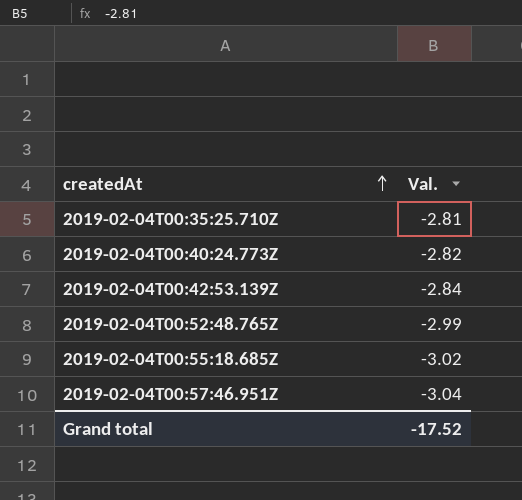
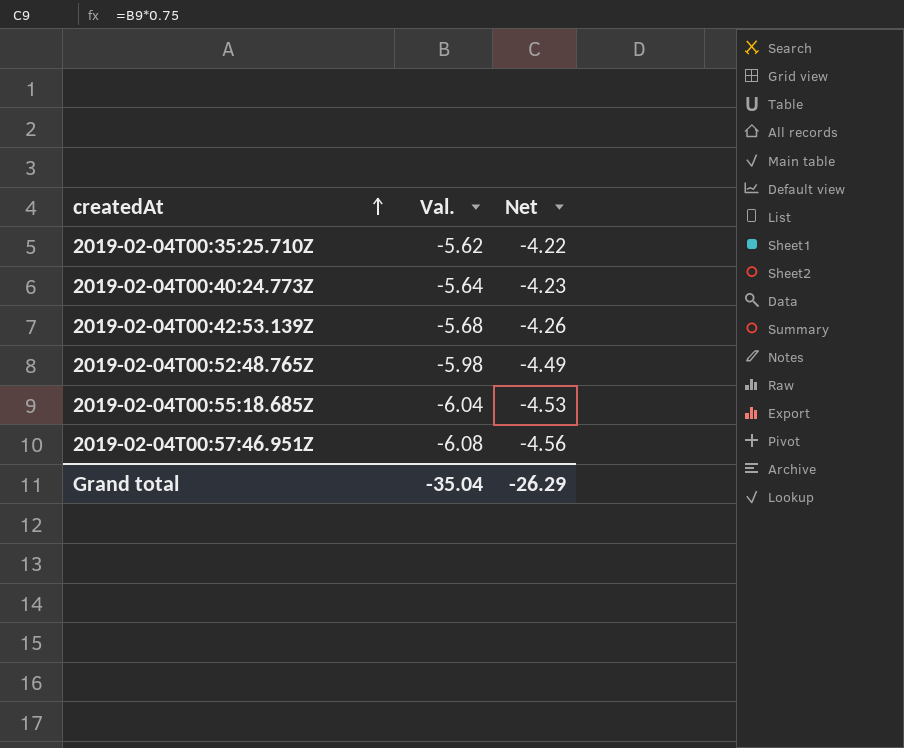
column Net | formula: none -> [Val.] * 0.75
2019-02-04T00:35:25.710Z | Val.: -2.81 -> -5.62
2019-02-04T00:40:24.773Z | Val.: -2.82 -> -5.64
2019-02-04T00:42:53.139Z | Val.: -2.84 -> -5.68
2019-02-04T00:52:48.765Z | Val.: -2.99 -> -5.98
2019-02-04T00:55:18.685Z | Val.: -3.02 -> -6.04
2019-02-04T00:57:46.951Z | Val.: -3.04 -> -6.08
Grand total | Val.: -17.52 -> -35.04

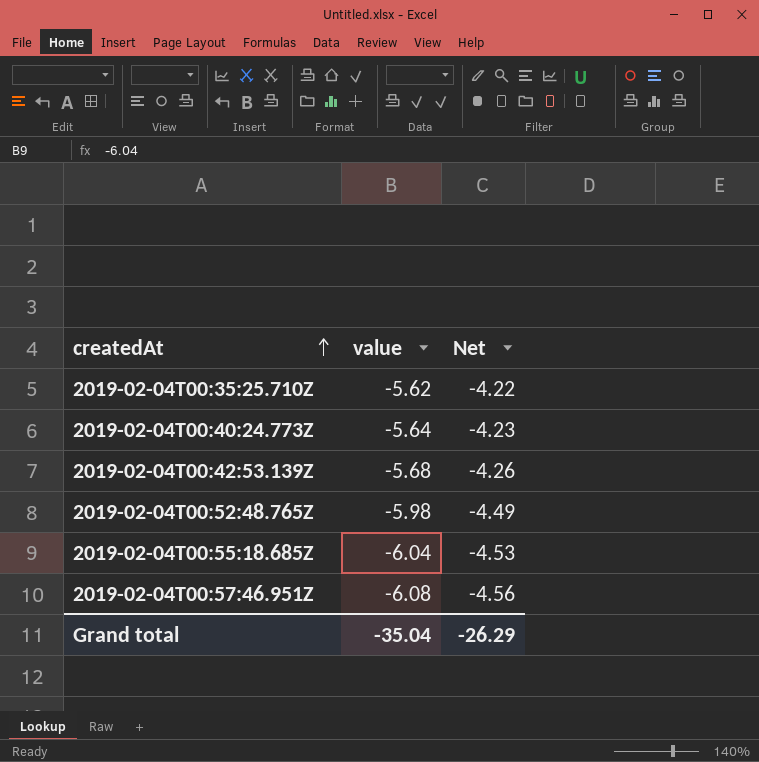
column name: Val. -> value

